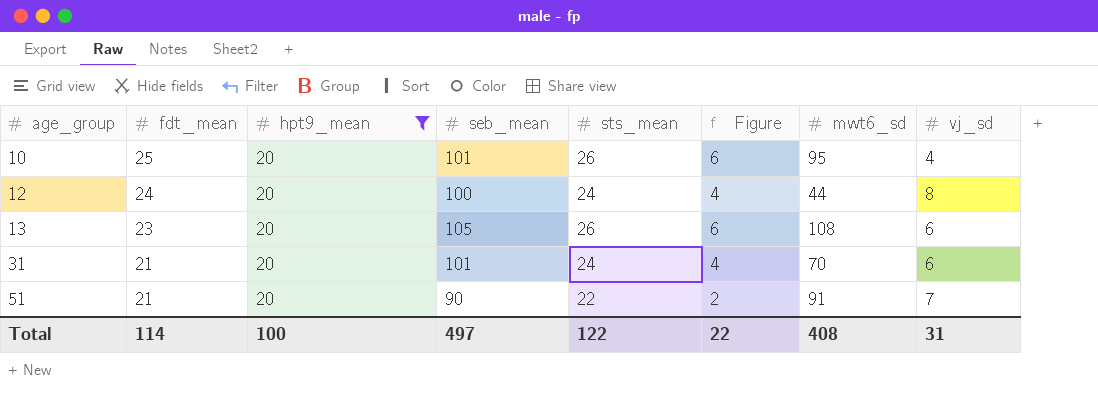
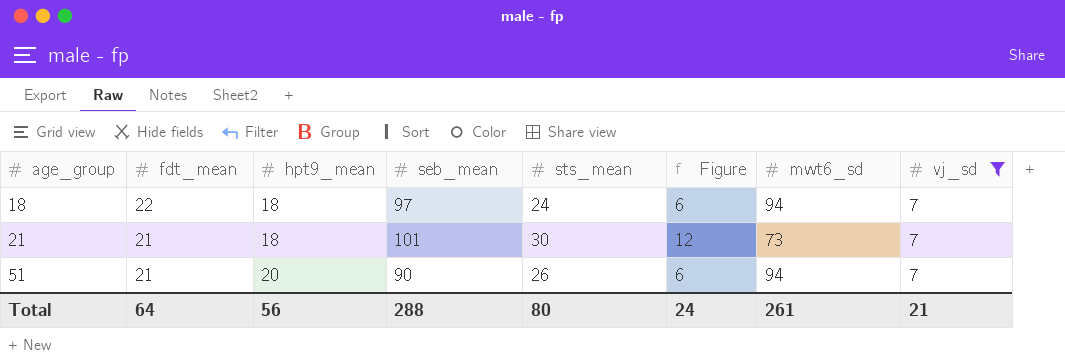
filter: hpt9_mean = 20 -> vj_sd = 7
51 | sts_mean: 22 -> 26
51 | Figure: 2 -> 6
51 | mwt6_sd: 91 -> 94
Total | fdt_mean: 114 -> 64
Total | hpt9_mean: 100 -> 56
Total | seb_mean: 497 -> 288
Total | sts_mean: 122 -> 80
Total | Figure: 22 -> 24
Total | mwt6_sd: 408 -> 261
Total | vj_sd: 31 -> 21

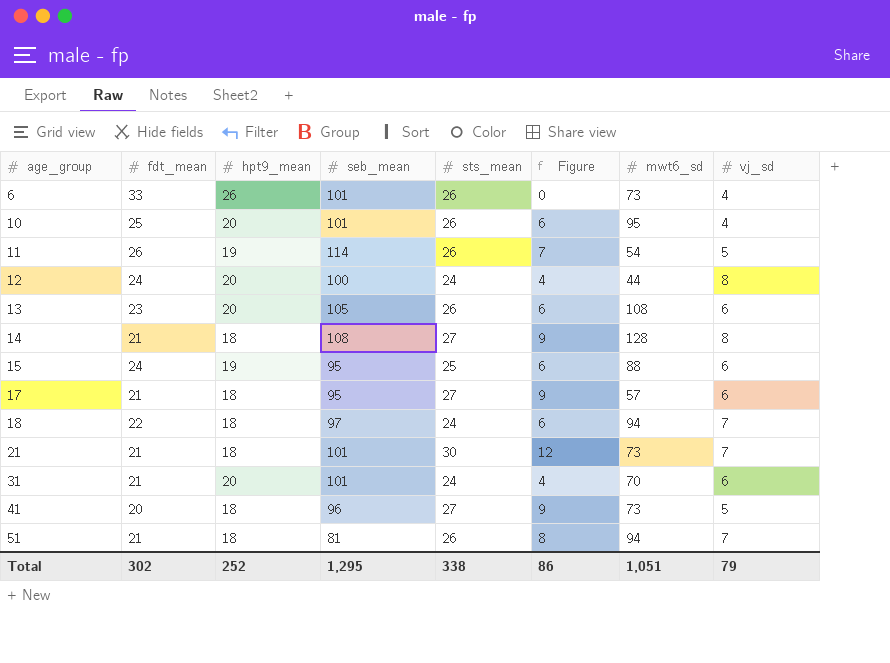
filter: vj_sd = 7 -> none
51 | hpt9_mean: 20 -> 18
51 | seb_mean: 90 -> 81
51 | Figure: 6 -> 8
Total | fdt_mean: 64 -> 302
Total | hpt9_mean: 56 -> 252
Total | seb_mean: 288 -> 1,295
Total | sts_mean: 80 -> 338
Total | Figure: 24 -> 86
Total | mwt6_sd: 261 -> 1,051
Total | vj_sd: 21 -> 79

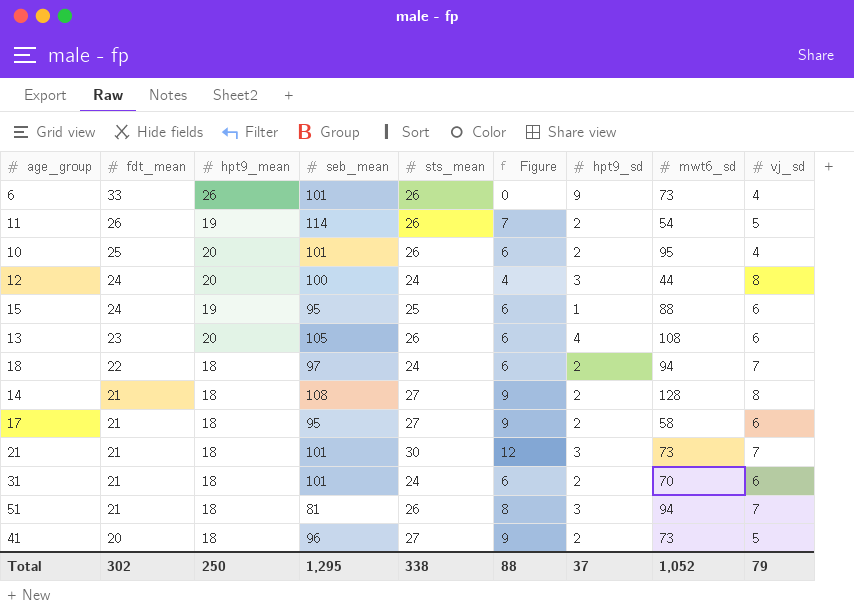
row order: age_group ascending -> fdt_mean descending
column hpt9_sd | position: none -> 7
17 | mwt6_sd: 57 -> 58
31 | hpt9_mean: 20 -> 18
31 | Figure: 4 -> 6
Total | hpt9_mean: 252 -> 250
Total | Figure: 86 -> 88
Total | mwt6_sd: 1,051 -> 1,052

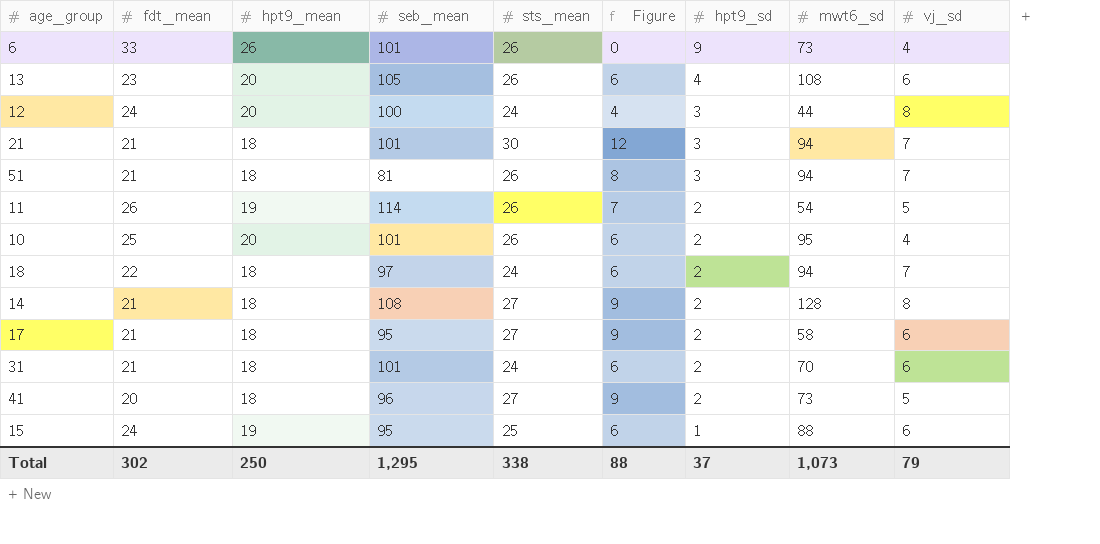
row order: fdt_mean descending -> hpt9_sd descending
21 | mwt6_sd: 73 -> 94
Total | mwt6_sd: 1,052 -> 1,073

